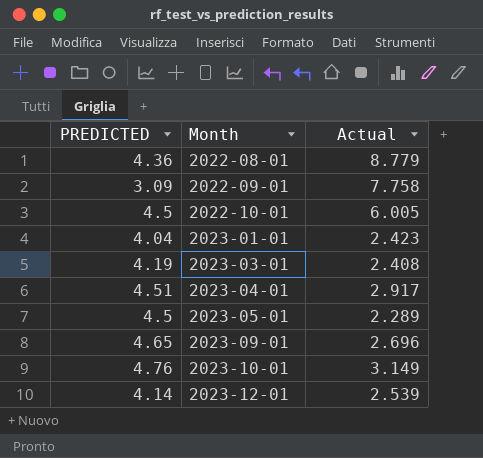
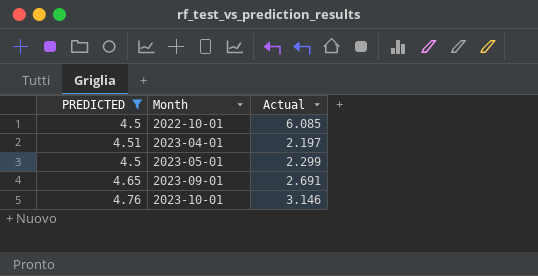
filter: none -> PREDICTED >= 4.5
2022-10-01 | Actual: 6.005 -> 6.085
2023-04-01 | Actual: 2.917 -> 2.197
2023-05-01 | Actual: 2.289 -> 2.299
2023-09-01 | Actual: 2.696 -> 2.691
2023-10-01 | Actual: 3.149 -> 3.146

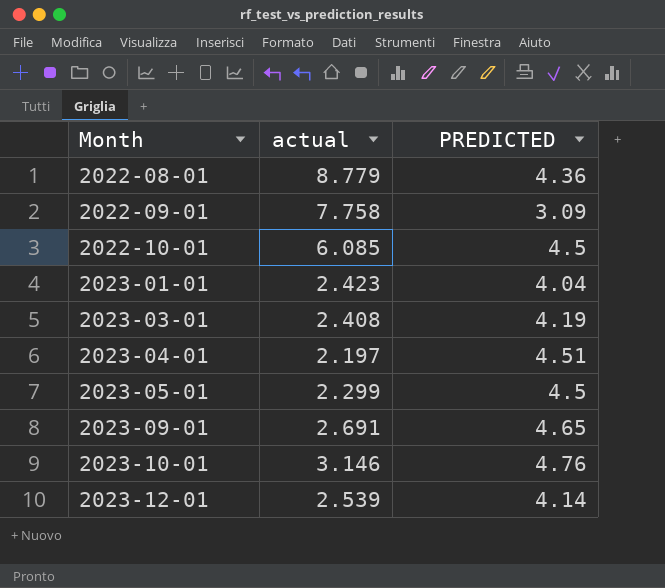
filter: PREDICTED >= 4.5 -> none
column name: Actual -> actual
column PREDICTED | position: 1 -> 3

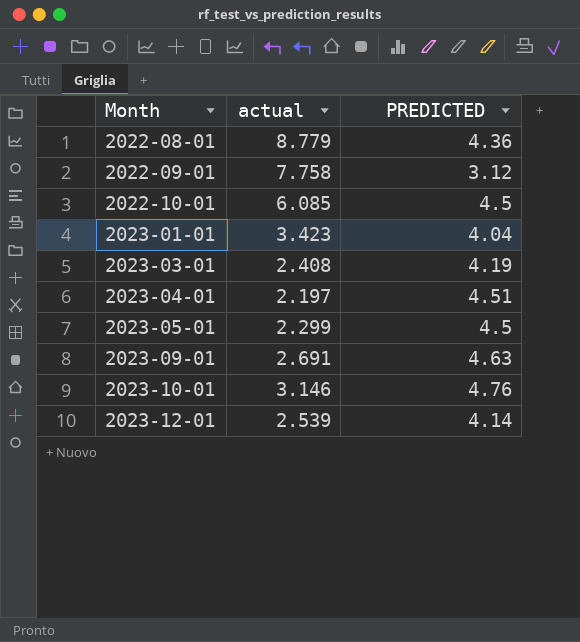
2022-09-01 | PREDICTED: 3.09 -> 3.12
2023-01-01 | actual: 2.423 -> 3.423
2023-09-01 | PREDICTED: 4.65 -> 4.63

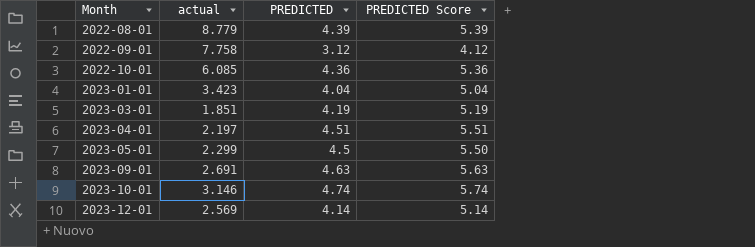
column PREDICTED Score | formula: none -> [PREDICTED] + 1
2022-08-01 | PREDICTED: 4.36 -> 4.39
2022-10-01 | PREDICTED: 4.5 -> 4.36
2023-03-01 | actual: 2.408 -> 1.851
2023-10-01 | PREDICTED: 4.76 -> 4.74
2023-12-01 | actual: 2.539 -> 2.569

